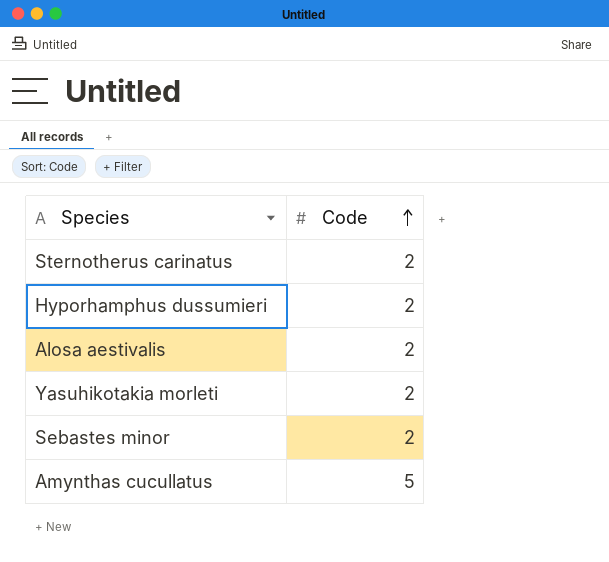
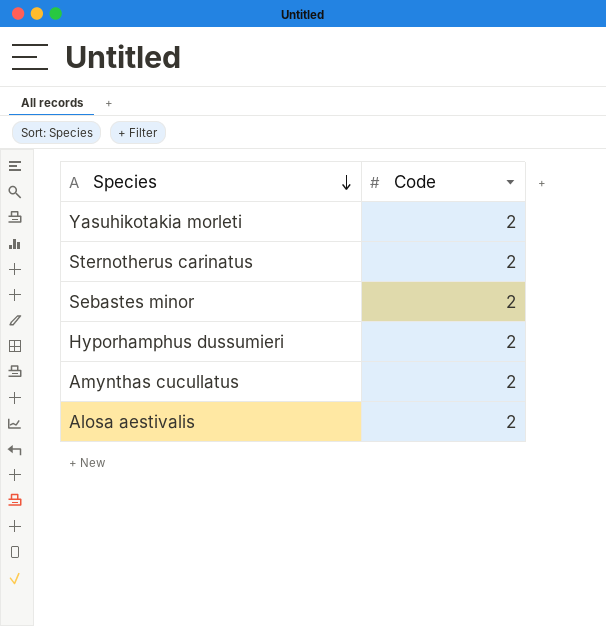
row order: Code ascending -> Species descending
Amynthas cucullatus | Code: 5 -> 2

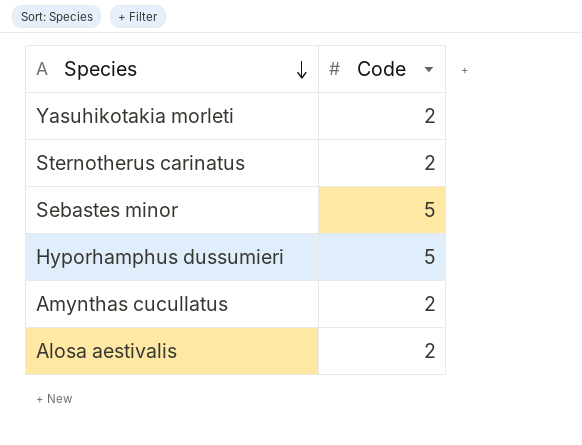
Sebastes minor | Code: 2 -> 5
Hyporhamphus dussumieri | Code: 2 -> 5

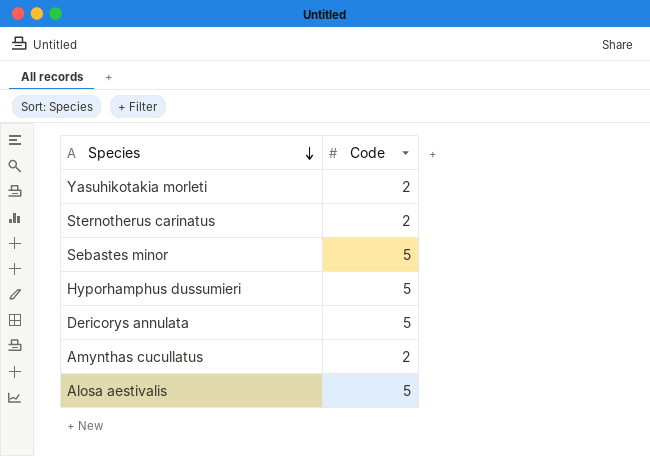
row Dericorys annulata: none -> 5
Alosa aestivalis | Code: 2 -> 5

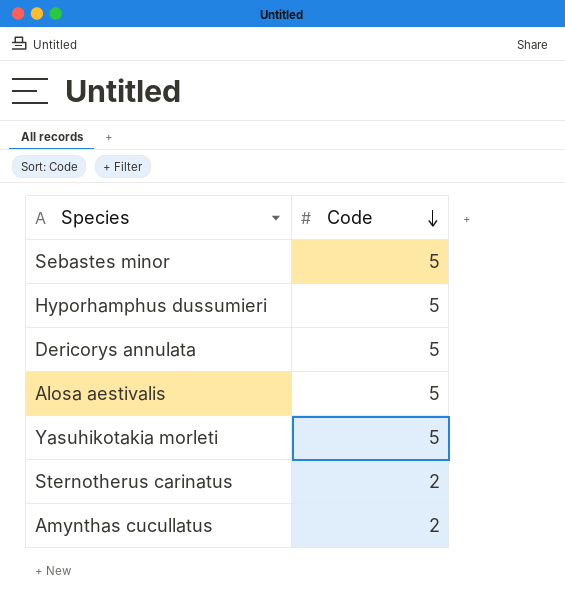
row order: Species descending -> Code descending
Yasuhikotakia morleti | Code: 2 -> 5

